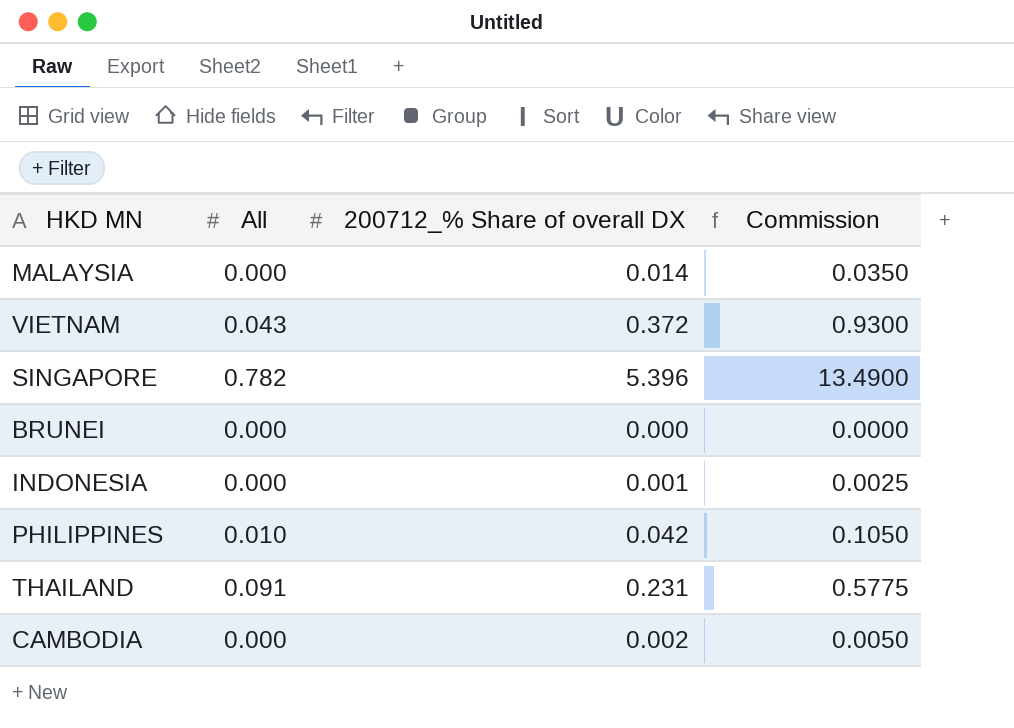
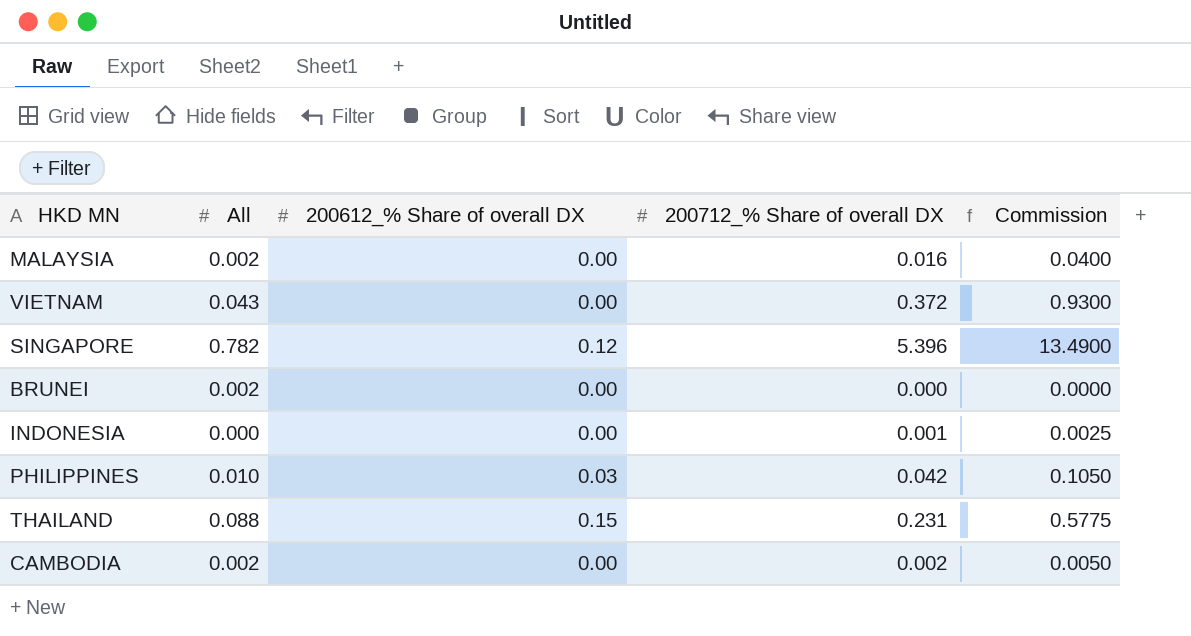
column 200612_% Share of overall DX | position: none -> 3
MALAYSIA | All: 0.000 -> 0.002
MALAYSIA | 200712_% Share of overall DX: 0.014 -> 0.016
MALAYSIA | Commission: 0.0350 -> 0.0400
BRUNEI | All: 0.000 -> 0.002
THAILAND | All: 0.091 -> 0.088
CAMBODIA | All: 0.000 -> 0.002

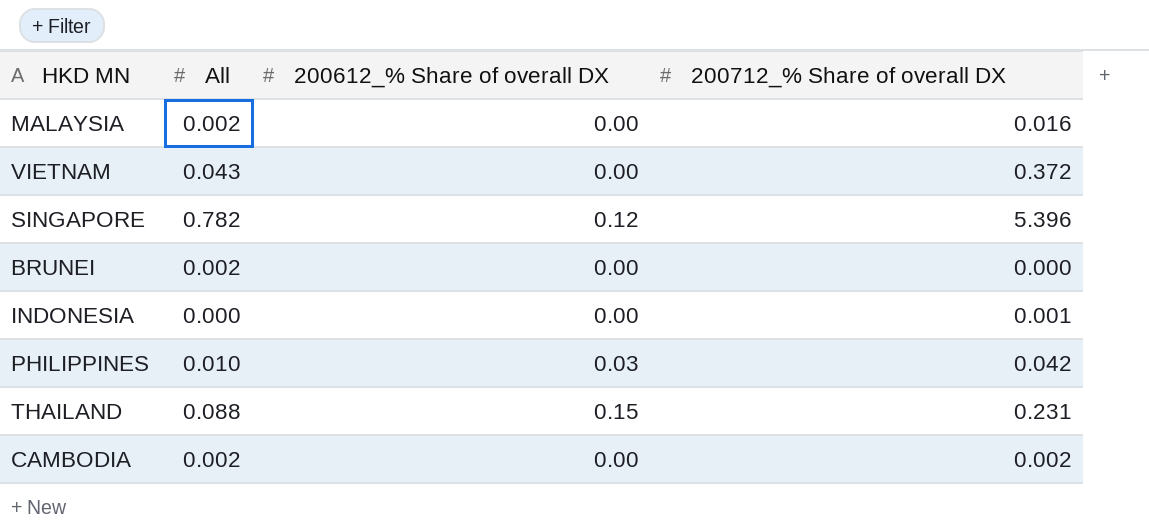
column Commission | formula: [200712_% Share of overall DX] * 2.5 -> none

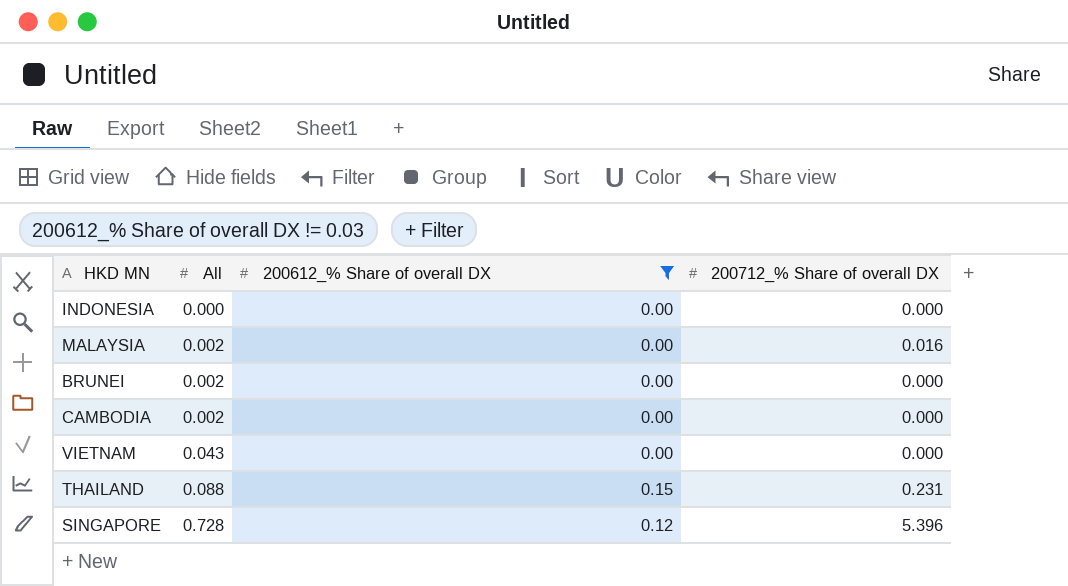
filter: none -> 200612_% Share of overall DX != 0.03
row order: none -> All ascending
INDONESIA | 200712_% Share of overall DX: 0.001 -> 0.000
CAMBODIA | 200712_% Share of overall DX: 0.002 -> 0.000
VIETNAM | 200712_% Share of overall DX: 0.372 -> 0.000
SINGAPORE | All: 0.782 -> 0.728

